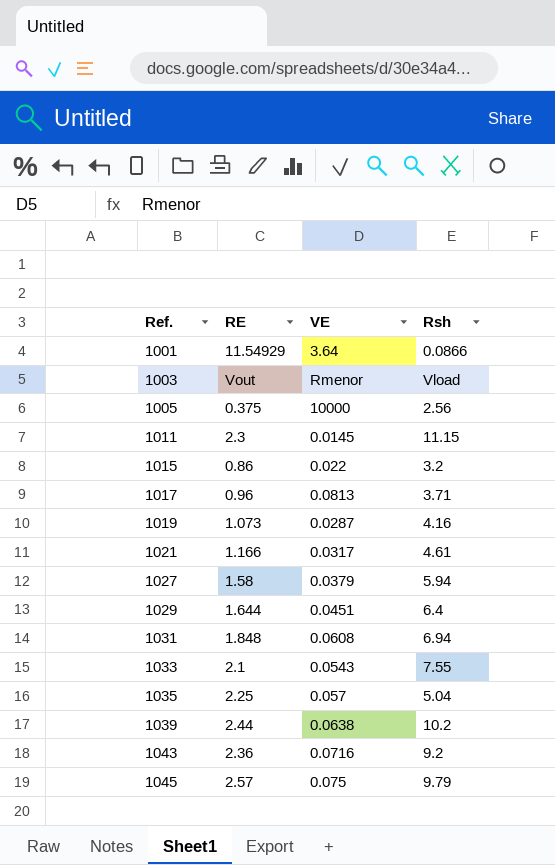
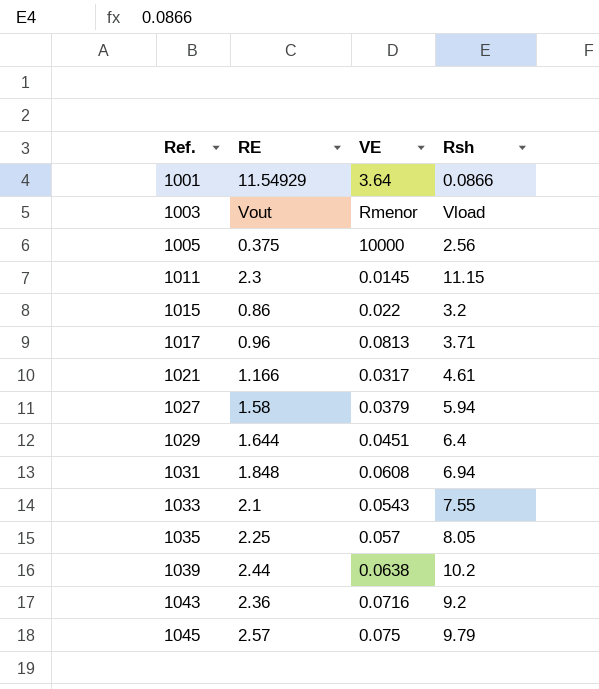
row 1019: 1.073 | 0.0287 | 4.16 -> none
1035 | Rsh: 5.04 -> 8.05

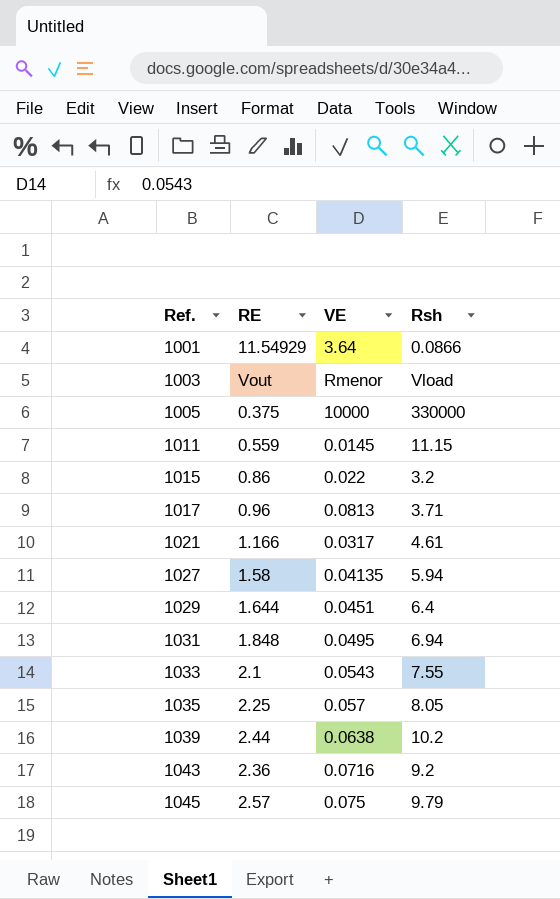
1005 | Rsh: 2.56 -> 330000
1011 | RE: 2.3 -> 0.559
1027 | VE: 0.0379 -> 0.04135
1031 | VE: 0.0608 -> 0.0495

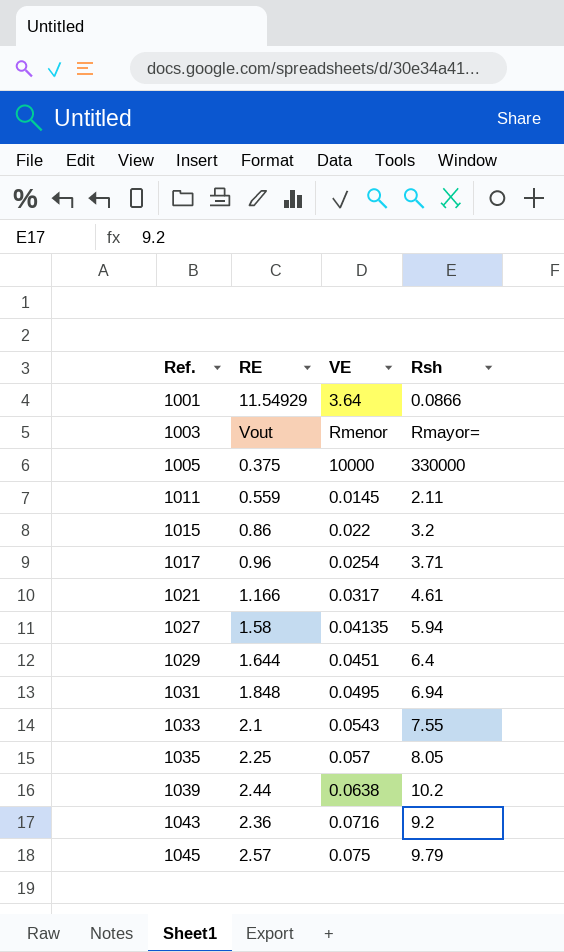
1003 | Rsh: Vload -> Rmayor=
1011 | Rsh: 11.15 -> 2.11
1017 | VE: 0.0813 -> 0.0254

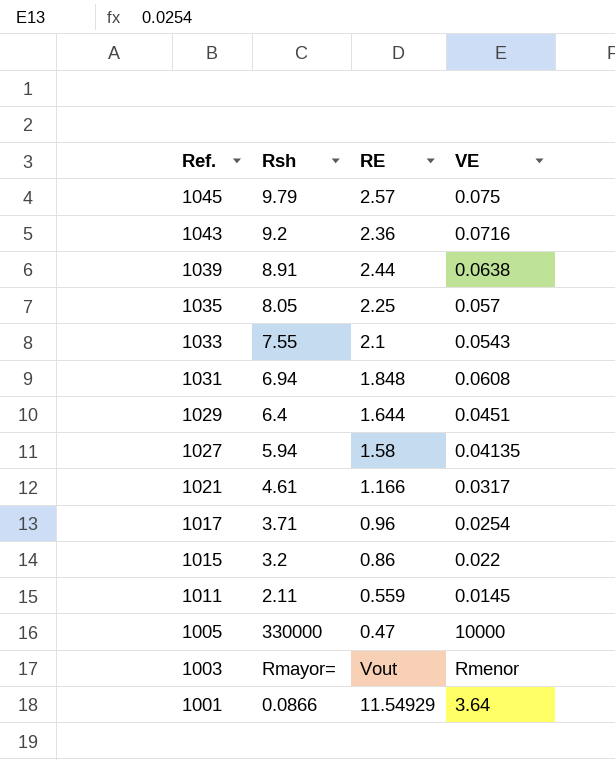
row order: Ref. ascending -> Ref. descending
column Rsh | position: 4 -> 2
1039 | Rsh: 10.2 -> 8.91
1031 | VE: 0.0495 -> 0.0608
1005 | RE: 0.375 -> 0.47

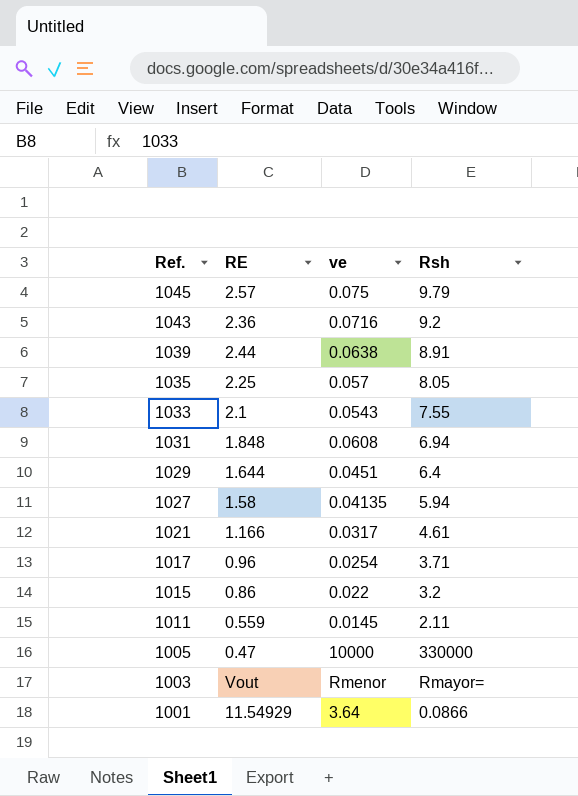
column name: VE -> ve
column Rsh | position: 2 -> 4

